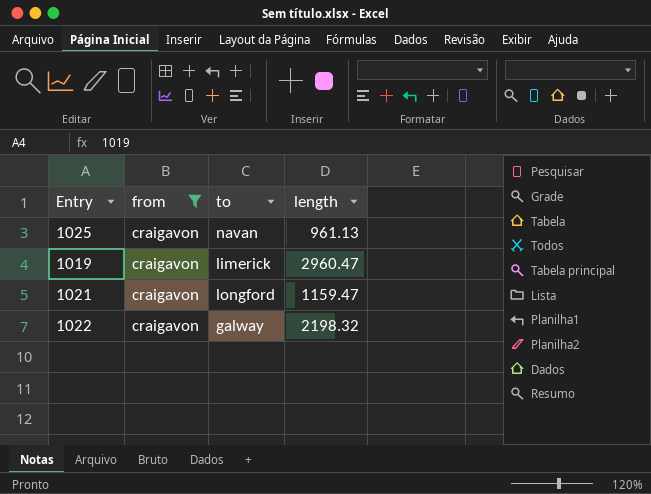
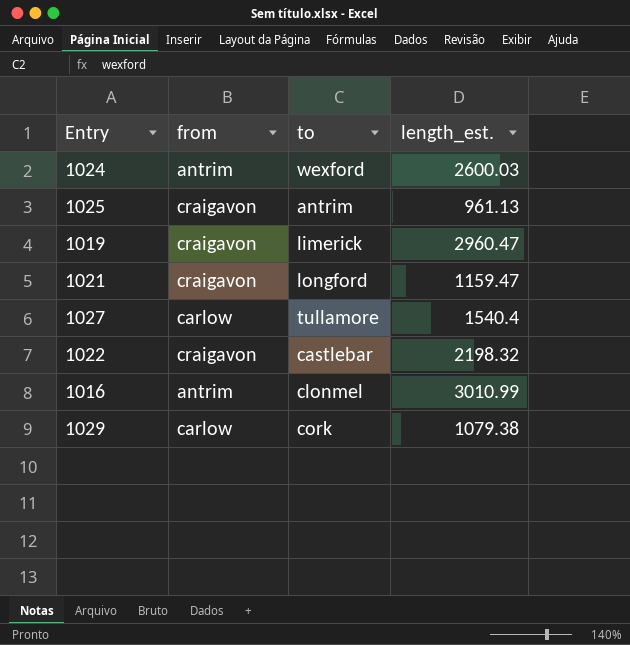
filter: from = craigavon -> none
column name: length -> length_est.
1025 | to: navan -> antrim
1022 | to: galway -> castlebar

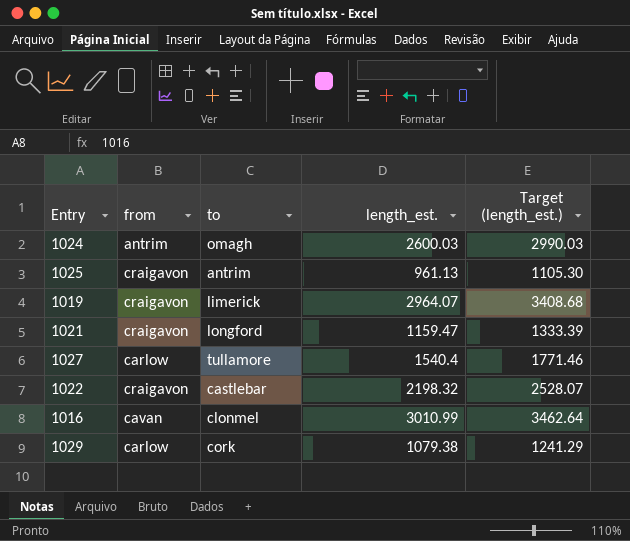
column Target (length_est.) | formula: none -> [length_est.] * 1.15
1024 | to: wexford -> omagh
1019 | length_est.: 2960.47 -> 2964.07
1016 | from: antrim -> cavan

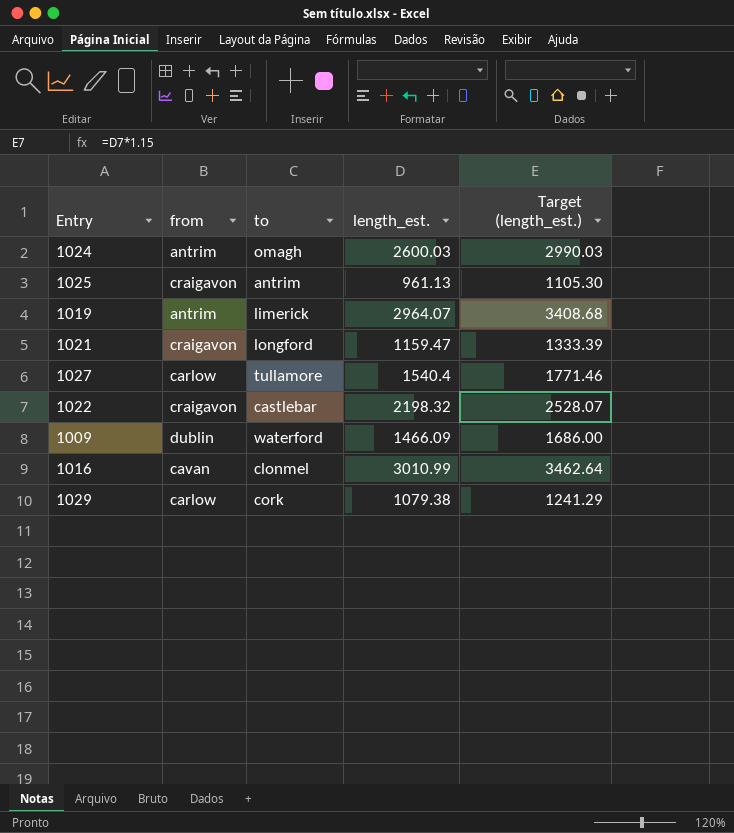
1019 | from: craigavon -> antrim
row 1009: none -> dublin | waterford | 1466.09 | 1686.00

